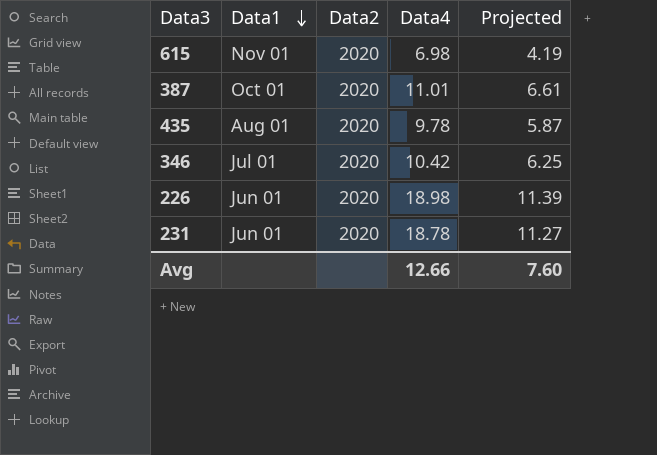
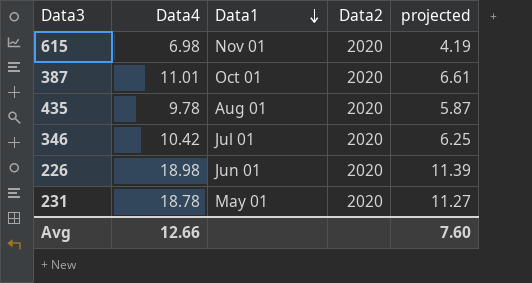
column Data4 | position: 4 -> 2
column name: Projected -> projected
231 | Data1: Jun 01 -> May 01

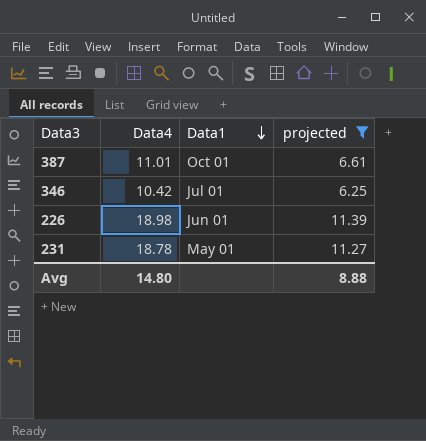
filter: none -> projected >= 6.25
column Data2 | position: 4 -> none
Avg | Data4: 12.66 -> 14.80
Avg | projected: 7.60 -> 8.88

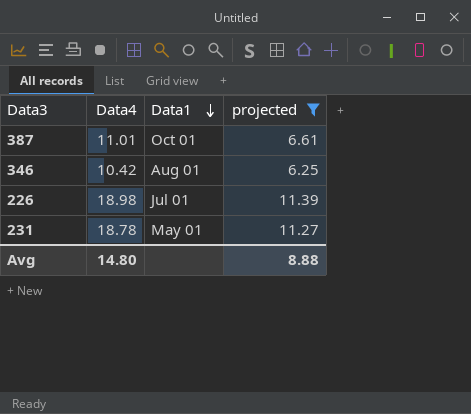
346 | Data1: Jul 01 -> Aug 01
226 | Data1: Jun 01 -> Jul 01

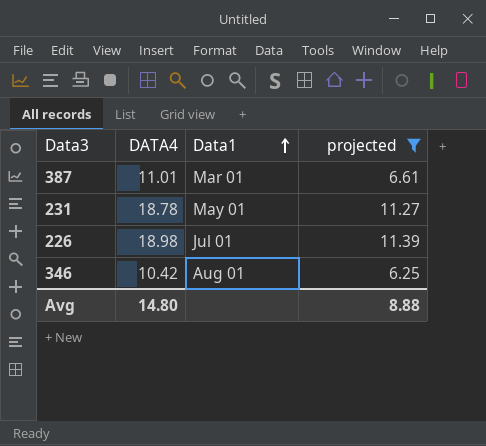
row order: Data1 descending -> Data1 ascending
column name: Data4 -> DATA4
387 | Data1: Oct 01 -> Mar 01

